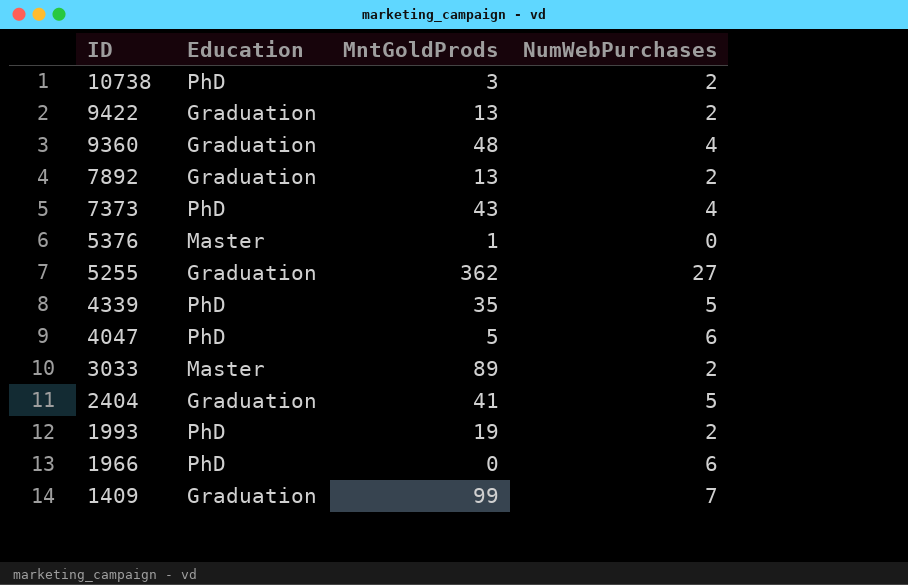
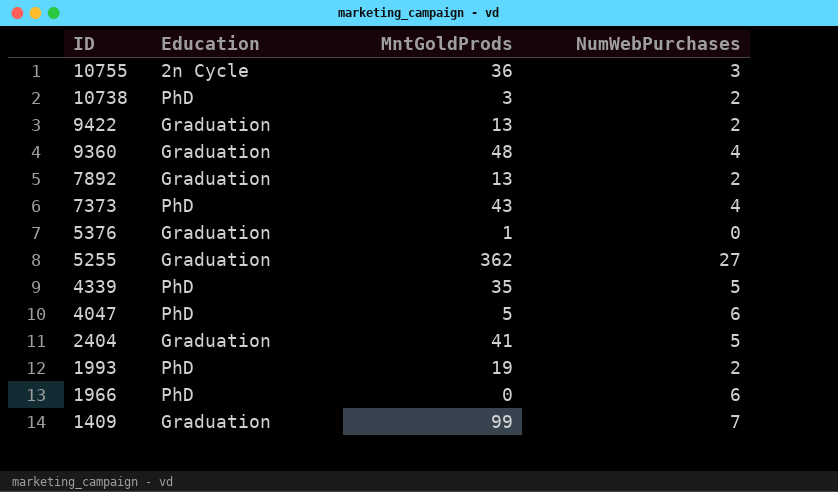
row 3033: Master | 89 | 2 -> none
row 10755: none -> 2n Cycle | 36 | 3
5376 | Education: Master -> Graduation

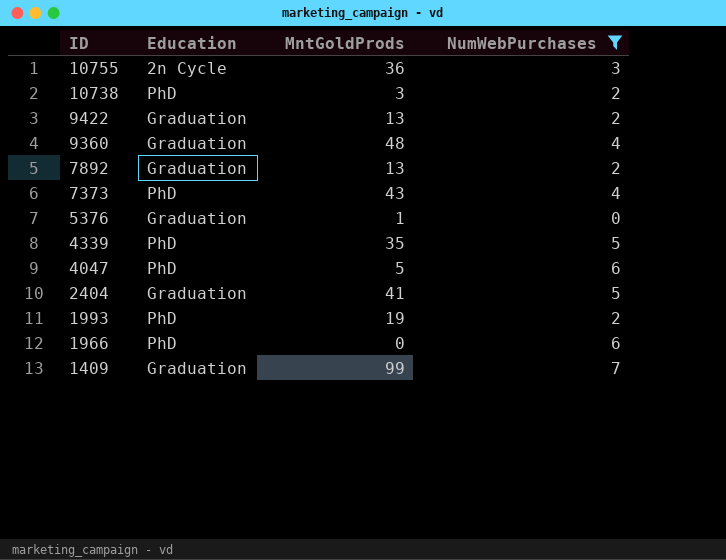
filter: none -> NumWebPurchases != 27

